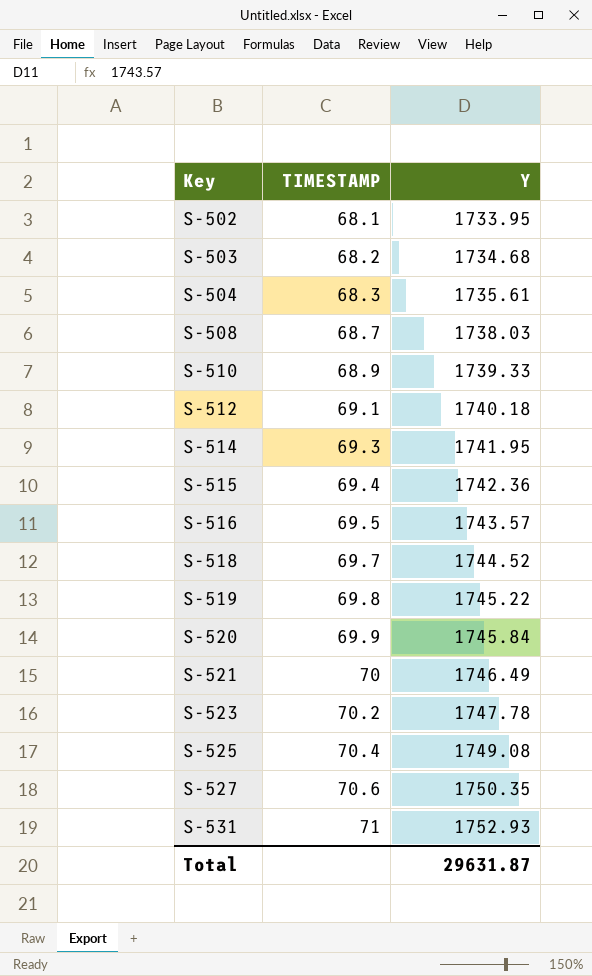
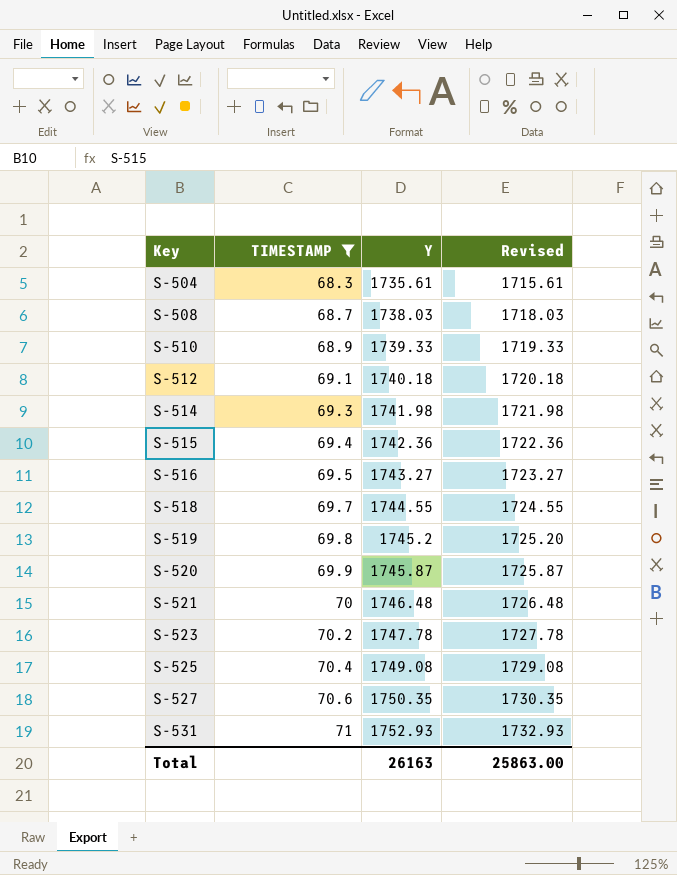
filter: none -> TIMESTAMP >= 68.3
column Revised | formula: none -> [Y] - 20
S-514 | Y: 1741.95 -> 1741.98
S-516 | Y: 1743.57 -> 1743.27
S-518 | Y: 1744.52 -> 1744.55
S-519 | Y: 1745.22 -> 1745.2
S-520 | Y: 1745.84 -> 1745.87
S-521 | Y: 1746.49 -> 1746.48
Total | Y: 29631.87 -> 26163

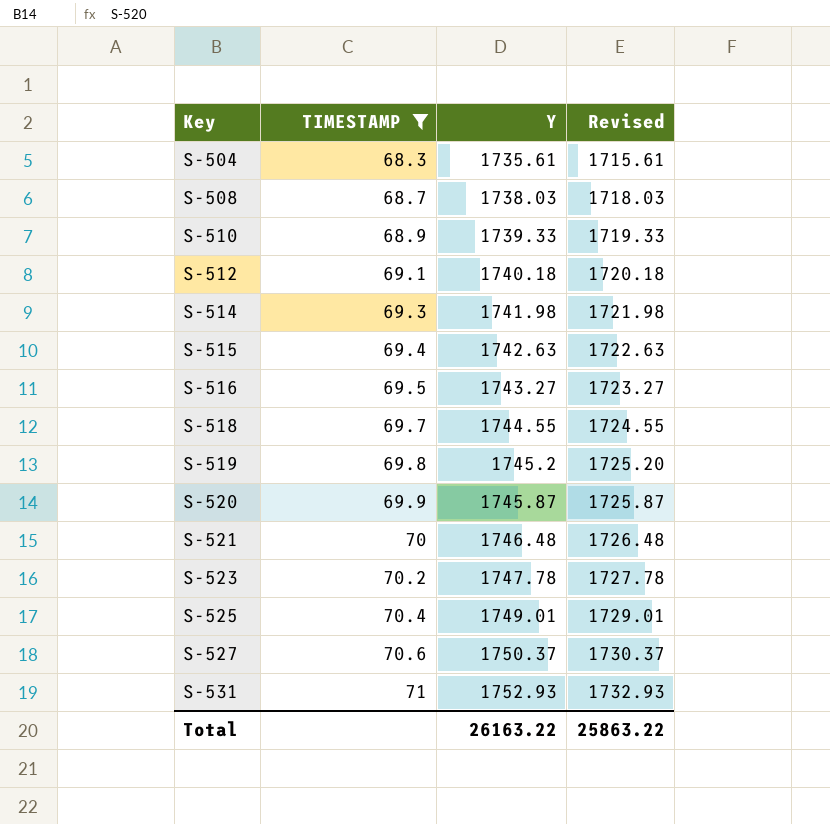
S-515 | Y: 1742.36 -> 1742.63
S-515 | Revised: 1722.36 -> 1722.63
S-525 | Y: 1749.08 -> 1749.01
S-525 | Revised: 1729.08 -> 1729.01
S-527 | Y: 1750.35 -> 1750.37
S-527 | Revised: 1730.35 -> 1730.37
Total | Y: 26163 -> 26163.22
Total | Revised: 25863.00 -> 25863.22

